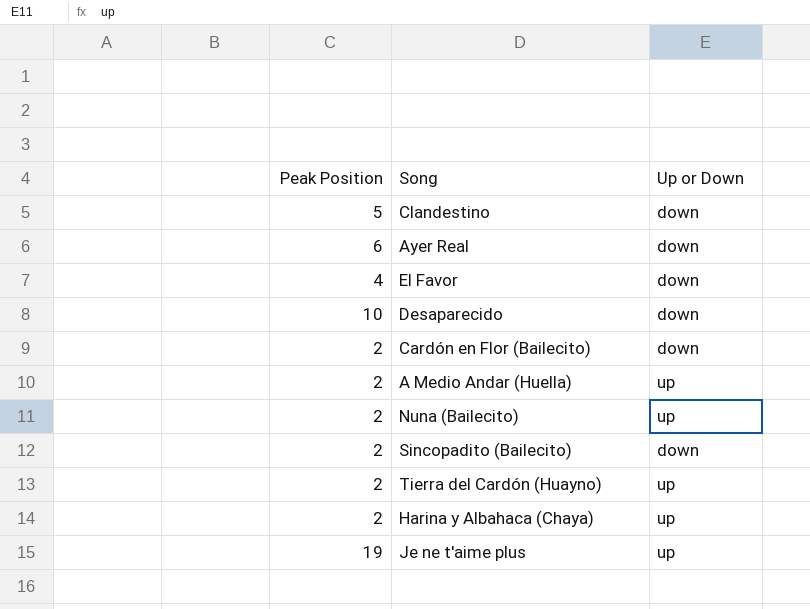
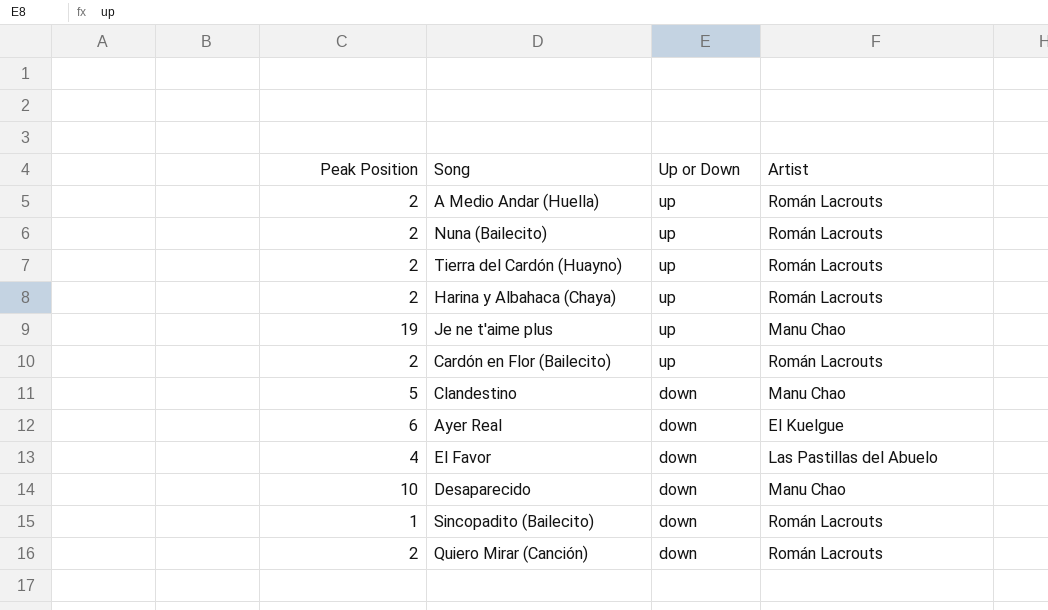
row order: none -> Up or Down descending
column Artist | position: none -> 4
Cardón en Flor (Bailecito) | Up or Down: down -> up
Sincopadito (Bailecito) | Peak Position: 2 -> 1
row Quiero Mirar (Canción): none -> 2 | down | Román Lacrouts

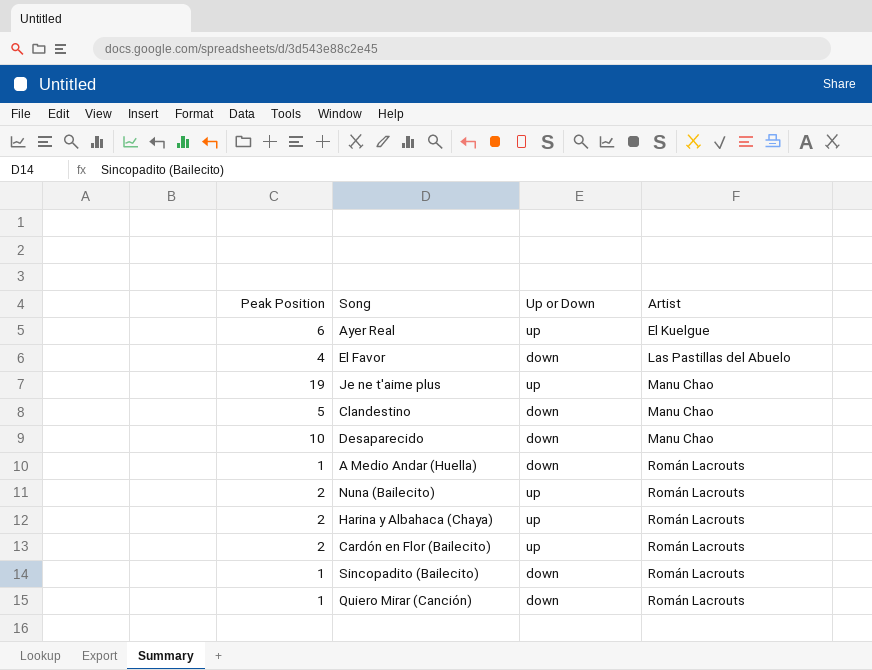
row order: Up or Down descending -> Artist ascending
row Tierra del Cardón (Huayno): 2 | up | Román Lacrouts -> none
Ayer Real | Up or Down: down -> up
A Medio Andar (Huella) | Peak Position: 2 -> 1
A Medio Andar (Huella) | Up or Down: up -> down
Quiero Mirar (Canción) | Peak Position: 2 -> 1

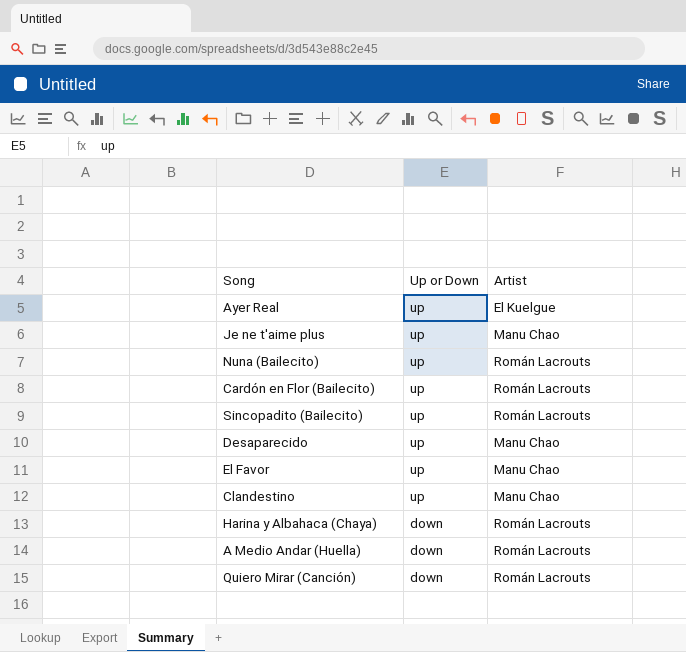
row order: Artist ascending -> Up or Down descending
column Peak Position | position: 1 -> none
Sincopadito (Bailecito) | Up or Down: down -> up
Desaparecido | Up or Down: down -> up
El Favor | Up or Down: down -> up
El Favor | Artist: Las Pastillas del Abuelo -> Manu Chao
Clandestino | Up or Down: down -> up
Harina y Albahaca (Chaya) | Up or Down: up -> down

